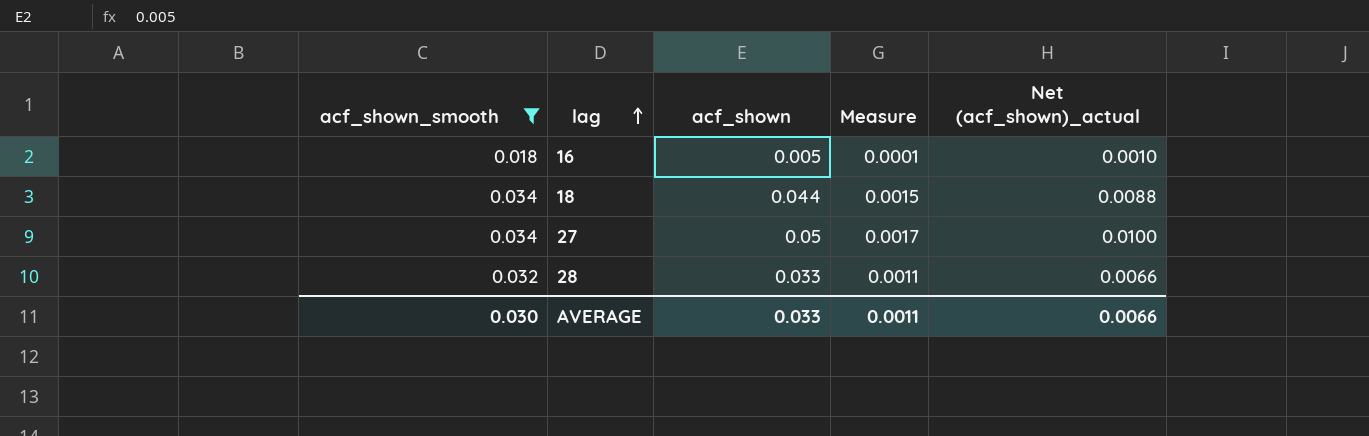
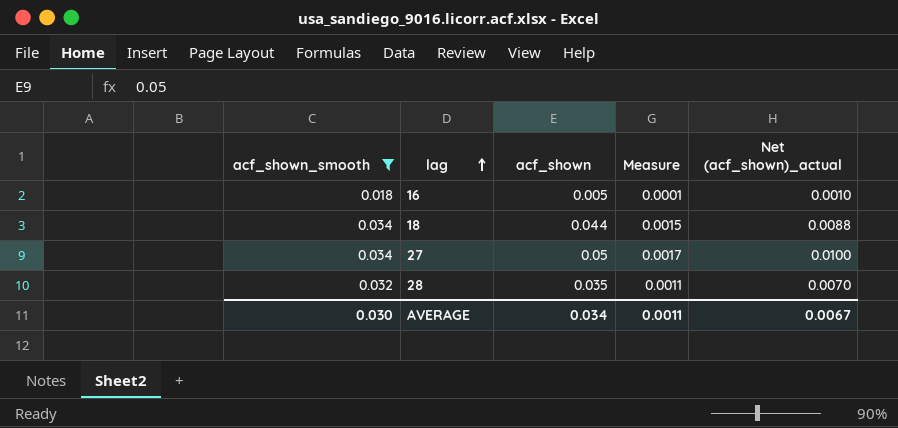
28 | acf_shown: 0.033 -> 0.035
28 | Net (acf_shown)_actual: 0.0066 -> 0.0070
AVERAGE | acf_shown: 0.033 -> 0.034
AVERAGE | Net (acf_shown)_actual: 0.0066 -> 0.0067

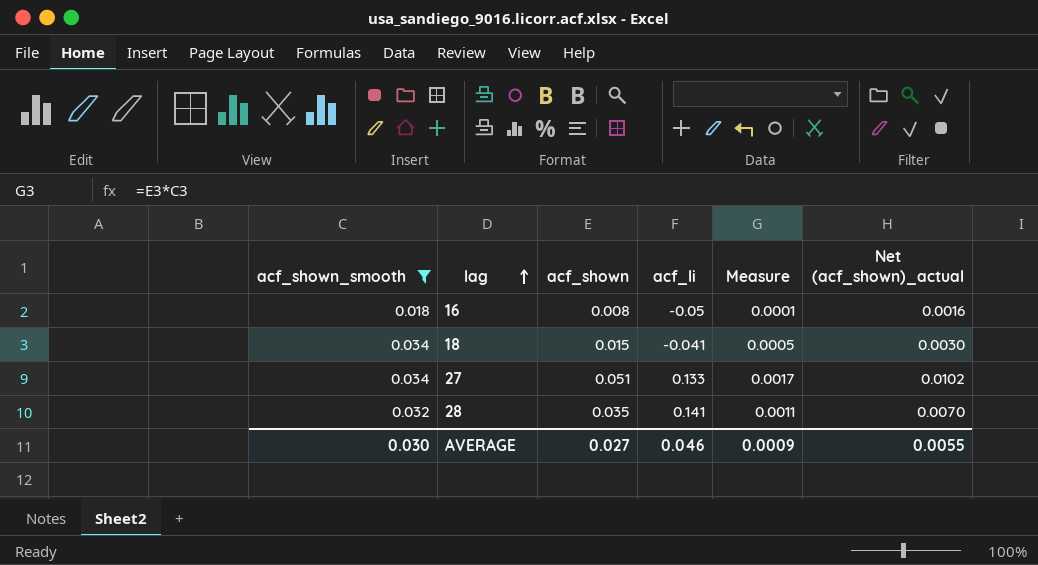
column acf_li | position: none -> 4
16 | acf_shown: 0.005 -> 0.008
16 | Net (acf_shown)_actual: 0.0010 -> 0.0016
18 | acf_shown: 0.044 -> 0.015
18 | Measure: 0.0015 -> 0.0005
18 | Net (acf_shown)_actual: 0.0088 -> 0.0030
27 | acf_shown: 0.05 -> 0.051
27 | Net (acf_shown)_actual: 0.0100 -> 0.0102
AVERAGE | acf_shown: 0.034 -> 0.027
AVERAGE | Measure: 0.0011 -> 0.0009
AVERAGE | Net (acf_shown)_actual: 0.0067 -> 0.0055

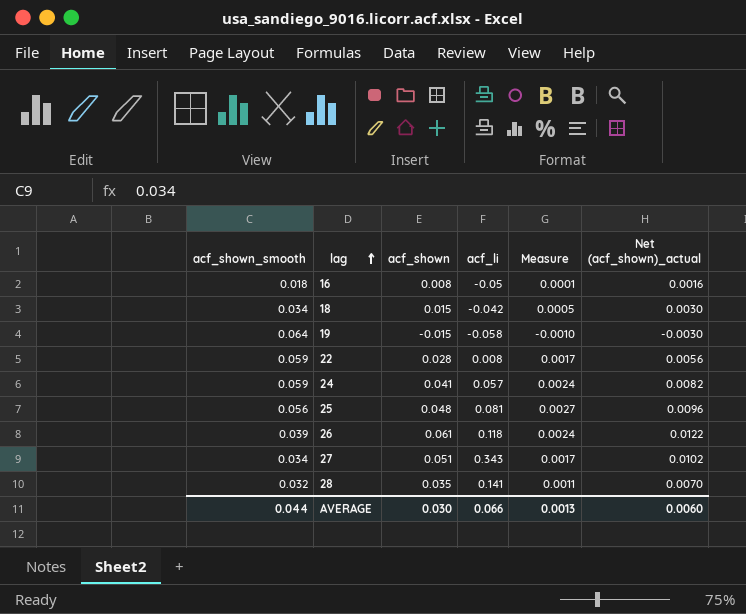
filter: acf_shown_smooth <= 0.034 -> none
18 | acf_li: -0.041 -> -0.042
27 | acf_li: 0.133 -> 0.343
AVERAGE | acf_shown_smooth: 0.030 -> 0.044
AVERAGE | acf_shown: 0.027 -> 0.030
AVERAGE | acf_li: 0.046 -> 0.066
AVERAGE | Measure: 0.0009 -> 0.0013
AVERAGE | Net (acf_shown)_actual: 0.0055 -> 0.0060

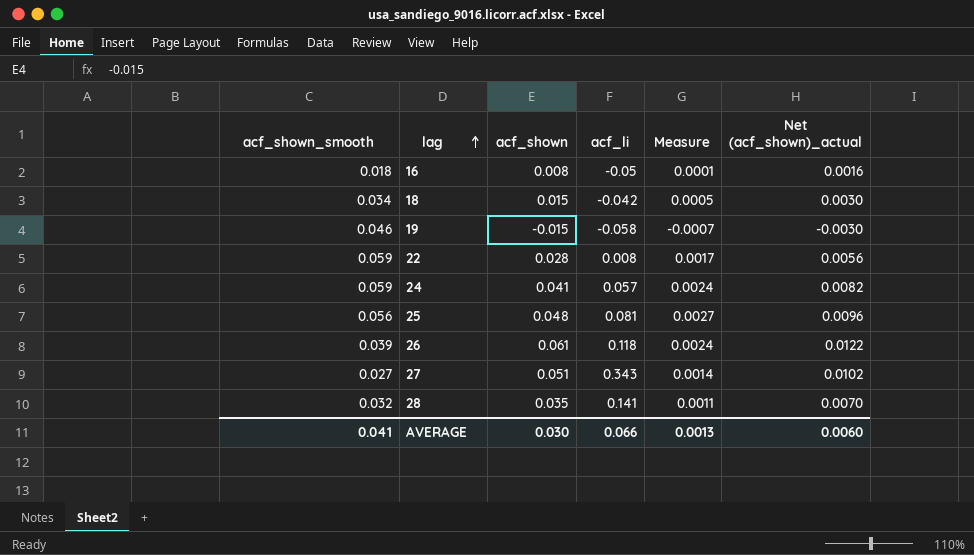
19 | acf_shown_smooth: 0.064 -> 0.046
19 | Measure: -0.0010 -> -0.0007
27 | acf_shown_smooth: 0.034 -> 0.027
27 | Measure: 0.0017 -> 0.0014
AVERAGE | acf_shown_smooth: 0.044 -> 0.041

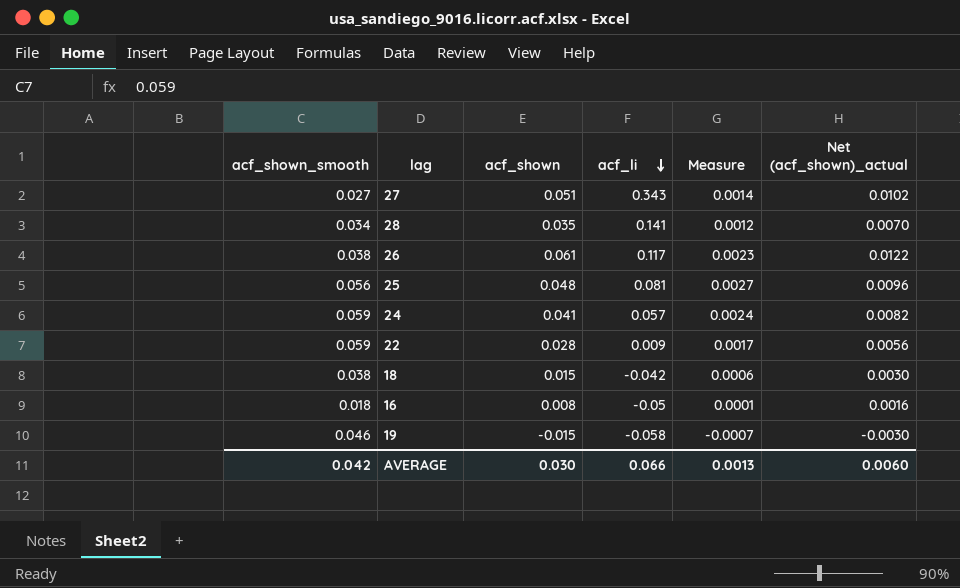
row order: lag ascending -> acf_li descending
28 | acf_shown_smooth: 0.032 -> 0.034
28 | Measure: 0.0011 -> 0.0012
26 | acf_shown_smooth: 0.039 -> 0.038
26 | acf_li: 0.118 -> 0.117
26 | Measure: 0.0024 -> 0.0023
22 | acf_li: 0.008 -> 0.009
18 | acf_shown_smooth: 0.034 -> 0.038
18 | Measure: 0.0005 -> 0.0006
AVERAGE | acf_shown_smooth: 0.041 -> 0.042

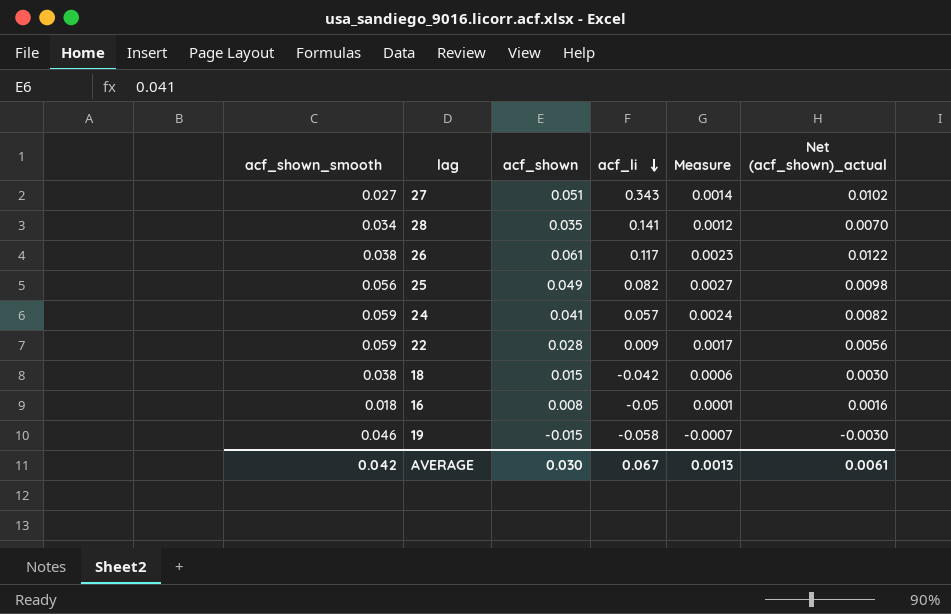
25 | acf_shown: 0.048 -> 0.049
25 | acf_li: 0.081 -> 0.082
25 | Net (acf_shown)_actual: 0.0096 -> 0.0098
AVERAGE | acf_li: 0.066 -> 0.067
AVERAGE | Net (acf_shown)_actual: 0.0060 -> 0.0061

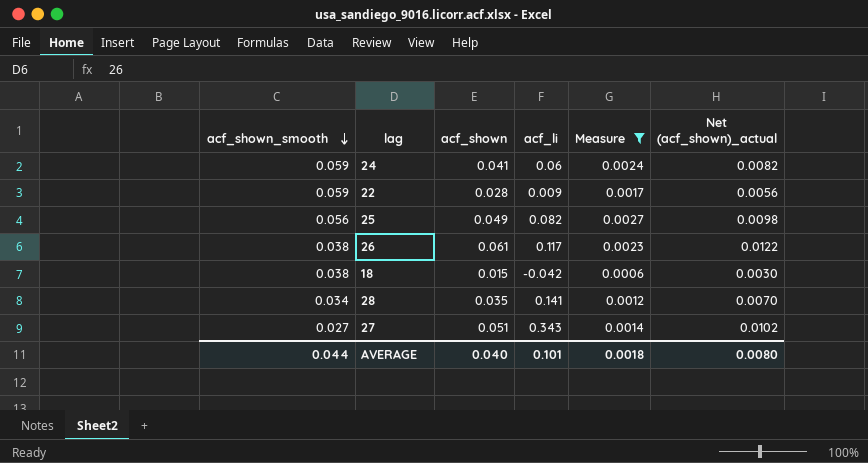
filter: none -> Measure >= 0.0006
row order: acf_li descending -> acf_shown_smooth descending
24 | acf_li: 0.057 -> 0.06
AVERAGE | acf_shown_smooth: 0.042 -> 0.044
AVERAGE | acf_shown: 0.030 -> 0.040
AVERAGE | acf_li: 0.067 -> 0.101
AVERAGE | Measure: 0.0013 -> 0.0018
AVERAGE | Net (acf_shown)_actual: 0.0061 -> 0.0080

